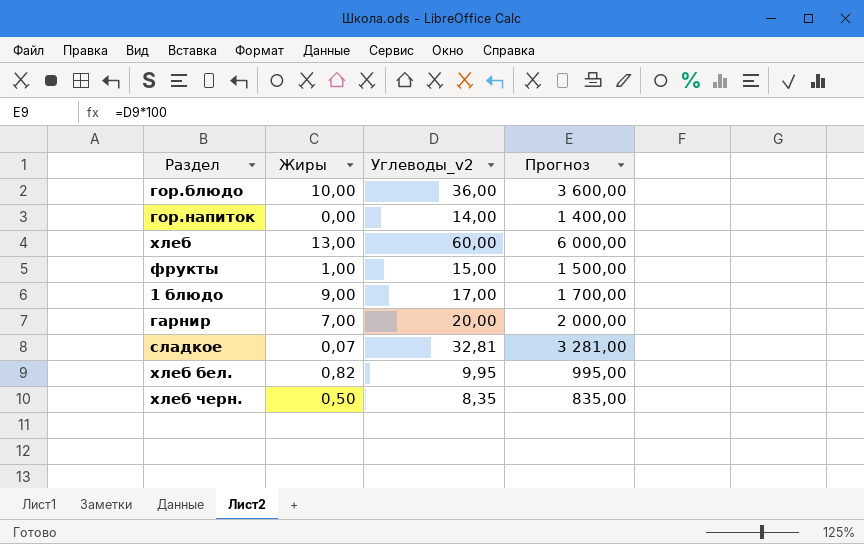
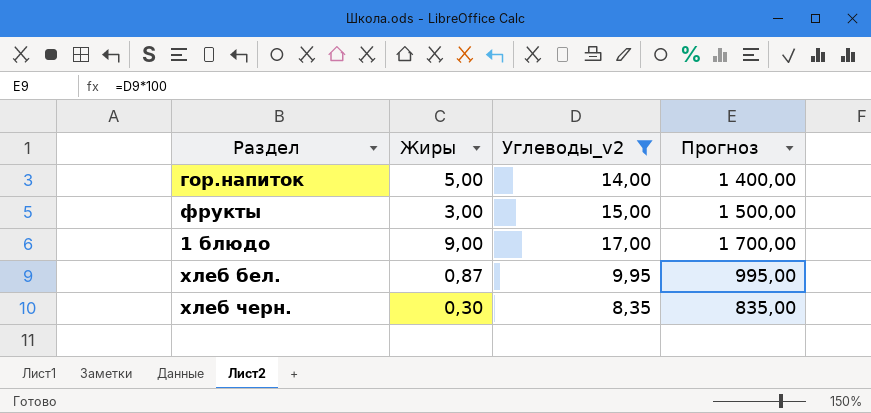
filter: none -> Углеводы_v2 <= 17,00
гор.напиток | Жиры: 0,00 -> 5,00
фрукты | Жиры: 1,00 -> 3,00
хлеб бел. | Жиры: 0,82 -> 0,87
хлеб черн. | Жиры: 0,50 -> 0,30

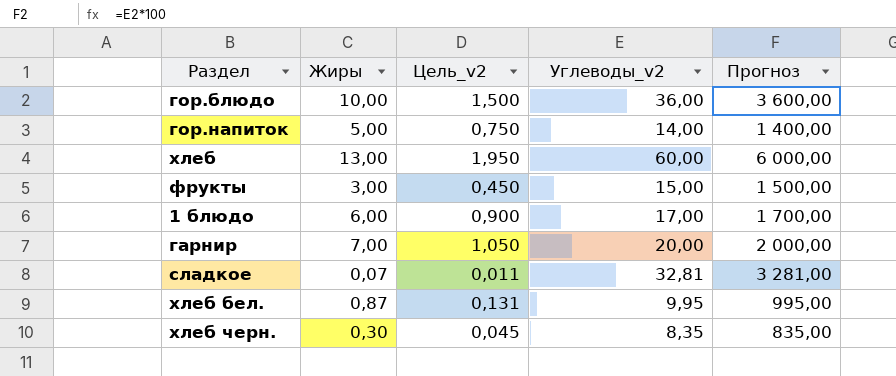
filter: Углеводы_v2 <= 17,00 -> none
column Цель_v2 | formula: none -> [Жиры] * 0,15
1 блюдо | Жиры: 9,00 -> 6,00

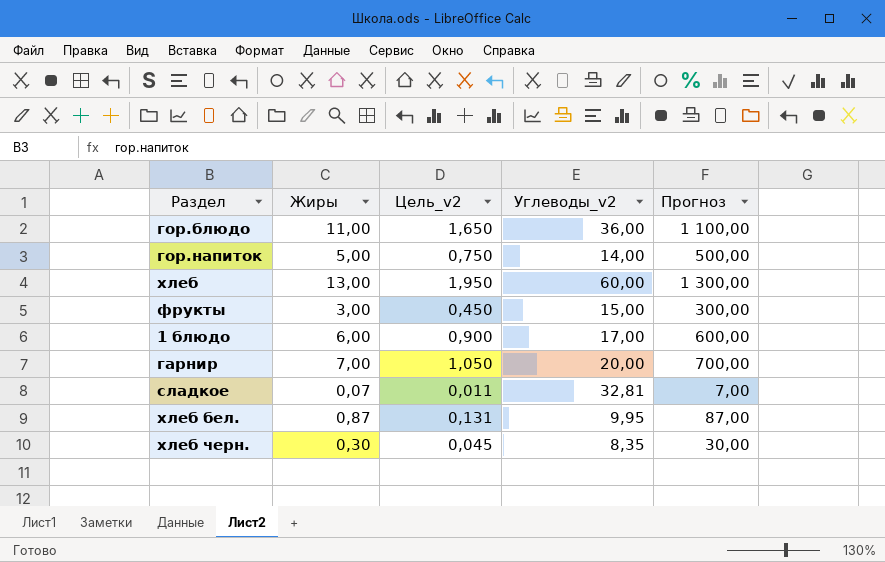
column Прогноз | formula: [Углеводы_v2] * 100 -> [Жиры] * 100
гор.блюдо | Жиры: 10,00 -> 11,00
гор.блюдо | Цель_v2: 1,500 -> 1,650

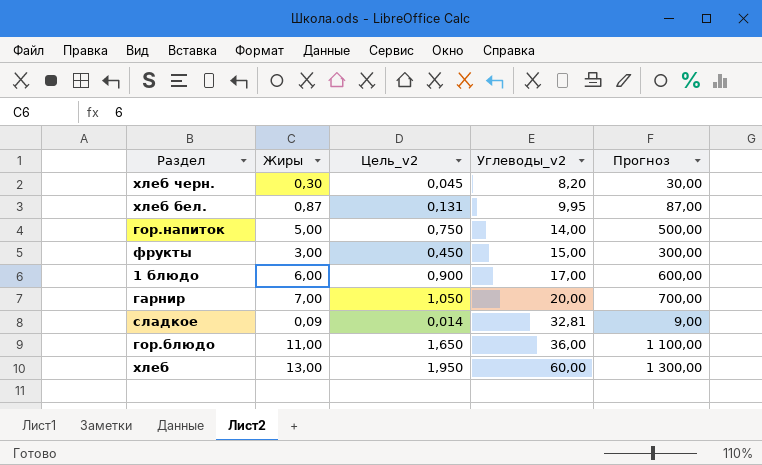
row order: none -> Углеводы_v2 ascending
хлеб черн. | Углеводы_v2: 8,35 -> 8,20
сладкое | Жиры: 0,07 -> 0,09
сладкое | Цель_v2: 0,011 -> 0,014
сладкое | Прогноз: 7,00 -> 9,00

